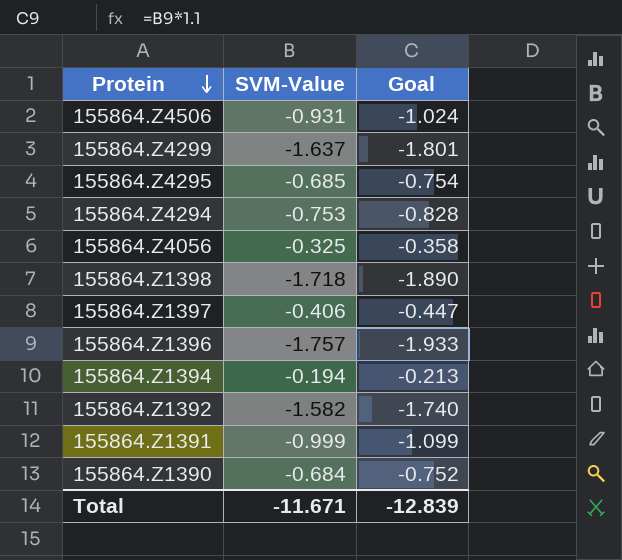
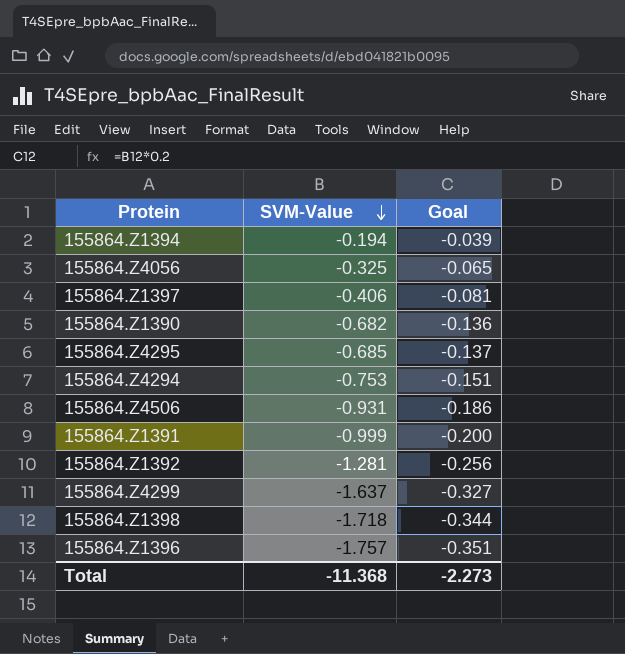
row order: Protein descending -> SVM-Value descending
column Goal | formula: [SVM-Value] * 1.1 -> [SVM-Value] * 0.2
155864.Z1390 | SVM-Value: -0.684 -> -0.682
155864.Z1392 | SVM-Value: -1.582 -> -1.281
Total | SVM-Value: -11.671 -> -11.368
Total | Goal: -12.839 -> -2.273

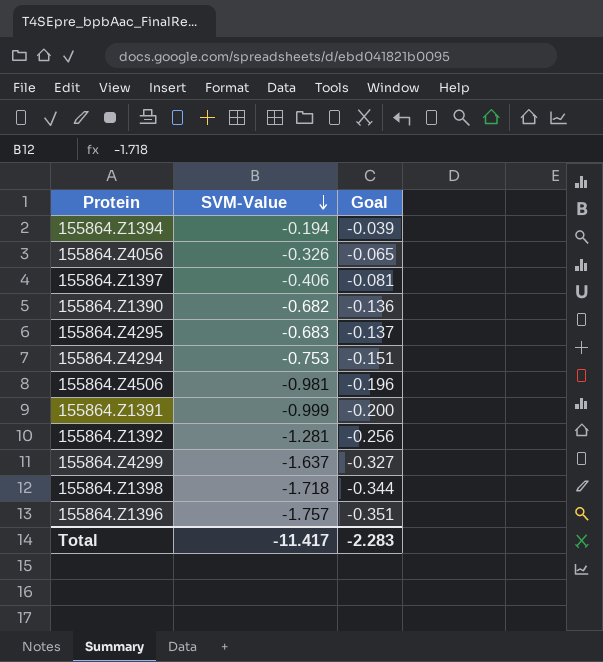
155864.Z4056 | SVM-Value: -0.325 -> -0.326
155864.Z4295 | SVM-Value: -0.685 -> -0.683
155864.Z4506 | SVM-Value: -0.931 -> -0.981
155864.Z4506 | Goal: -0.186 -> -0.196
Total | SVM-Value: -11.368 -> -11.417
Total | Goal: -2.273 -> -2.283

